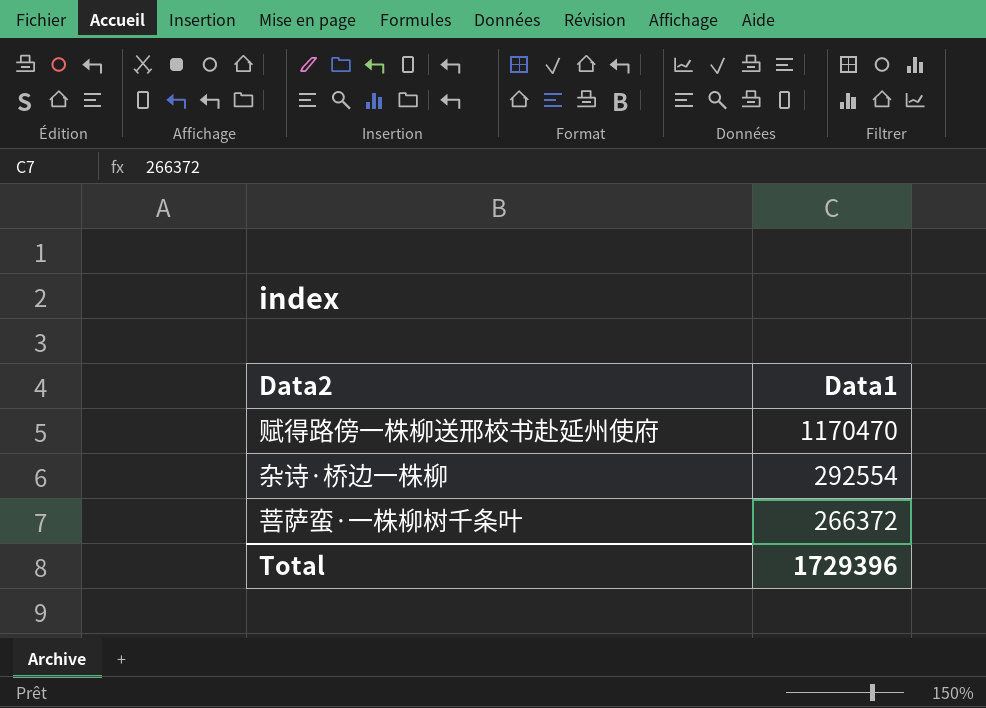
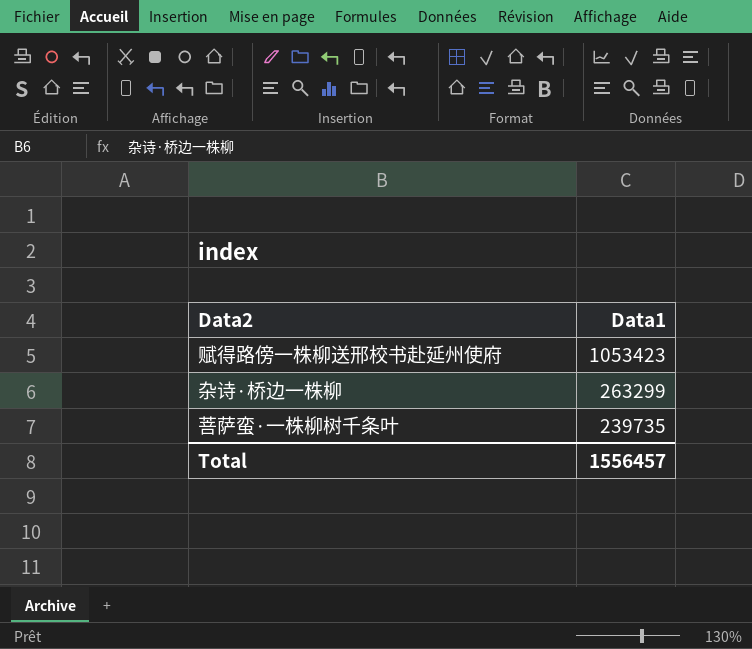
赋得路傍一株柳送邢校书赴延州使府 | Data1: 1170470 -> 1053423
杂诗·桥边一株柳 | Data1: 292554 -> 263299
菩萨蛮·一株柳树千条叶 | Data1: 266372 -> 239735
Total | Data1: 1729396 -> 1556457

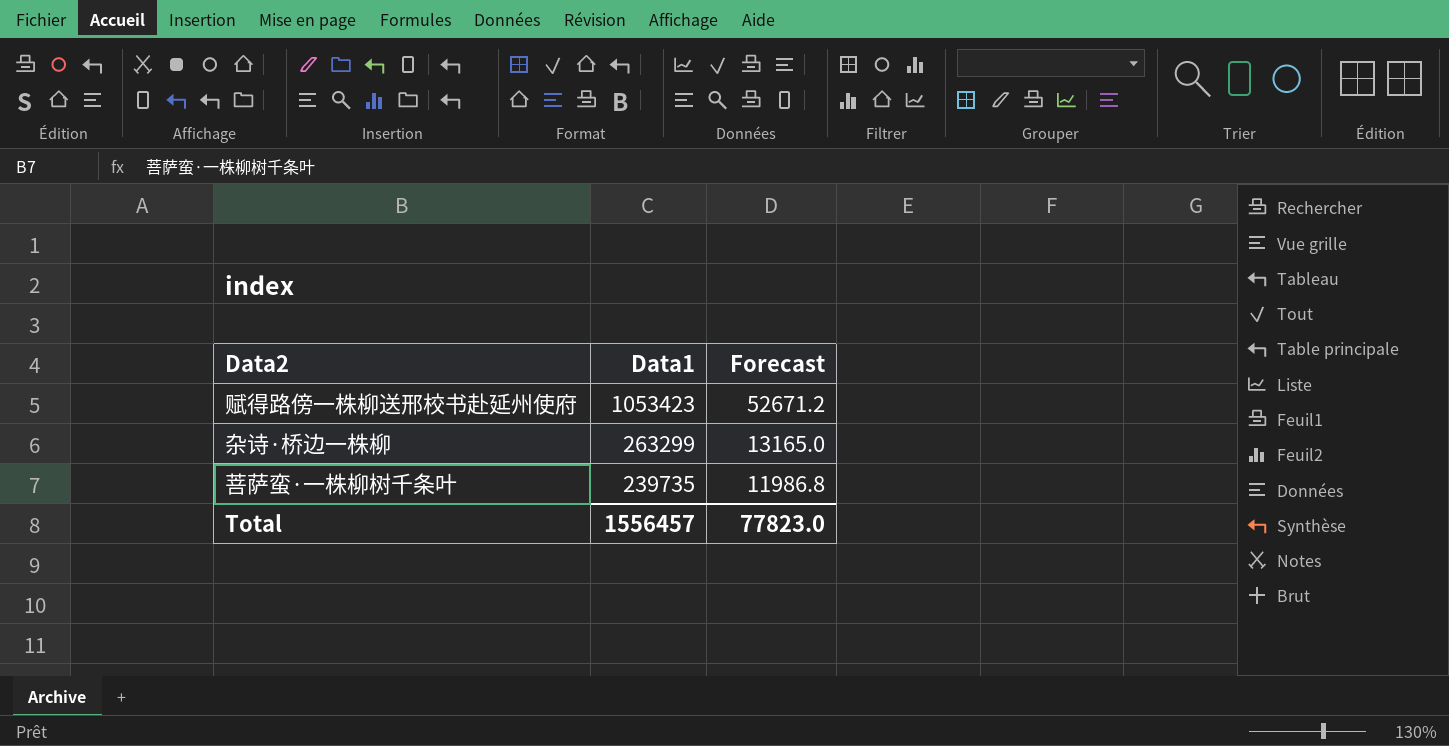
column Forecast | formula: none -> [Data1] * 0.05

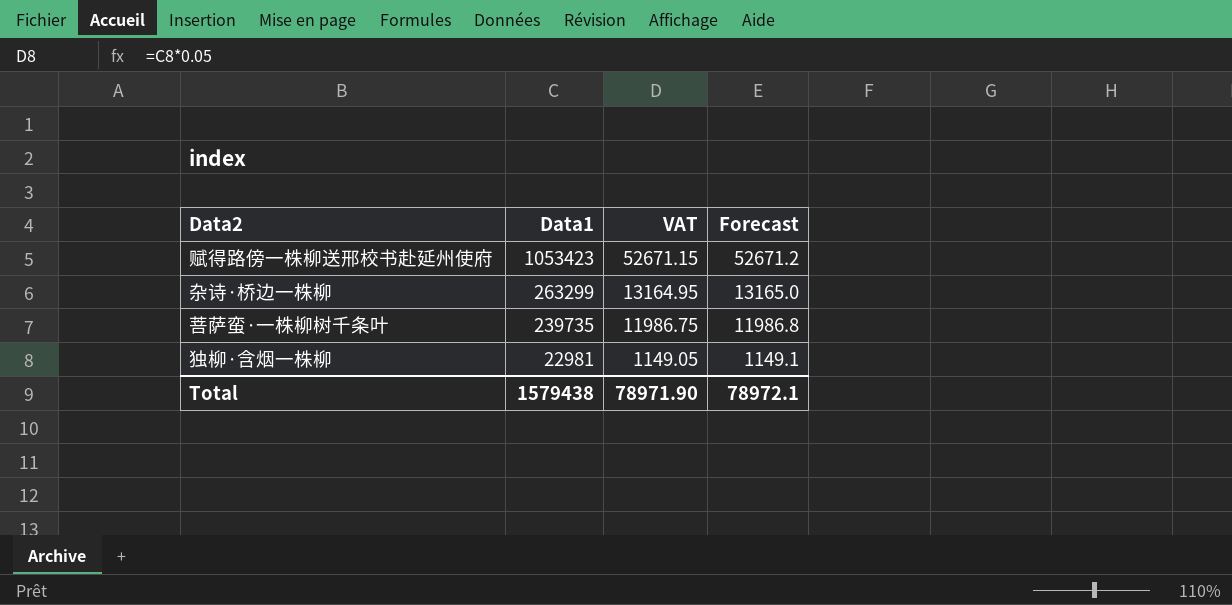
column VAT | formula: none -> [Data1] * 0.05
row 独柳·含烟一株柳: none -> 22981 | 1149.05 | 1149.1
Total | Data1: 1556457 -> 1579438
Total | Forecast: 77823.0 -> 78972.1

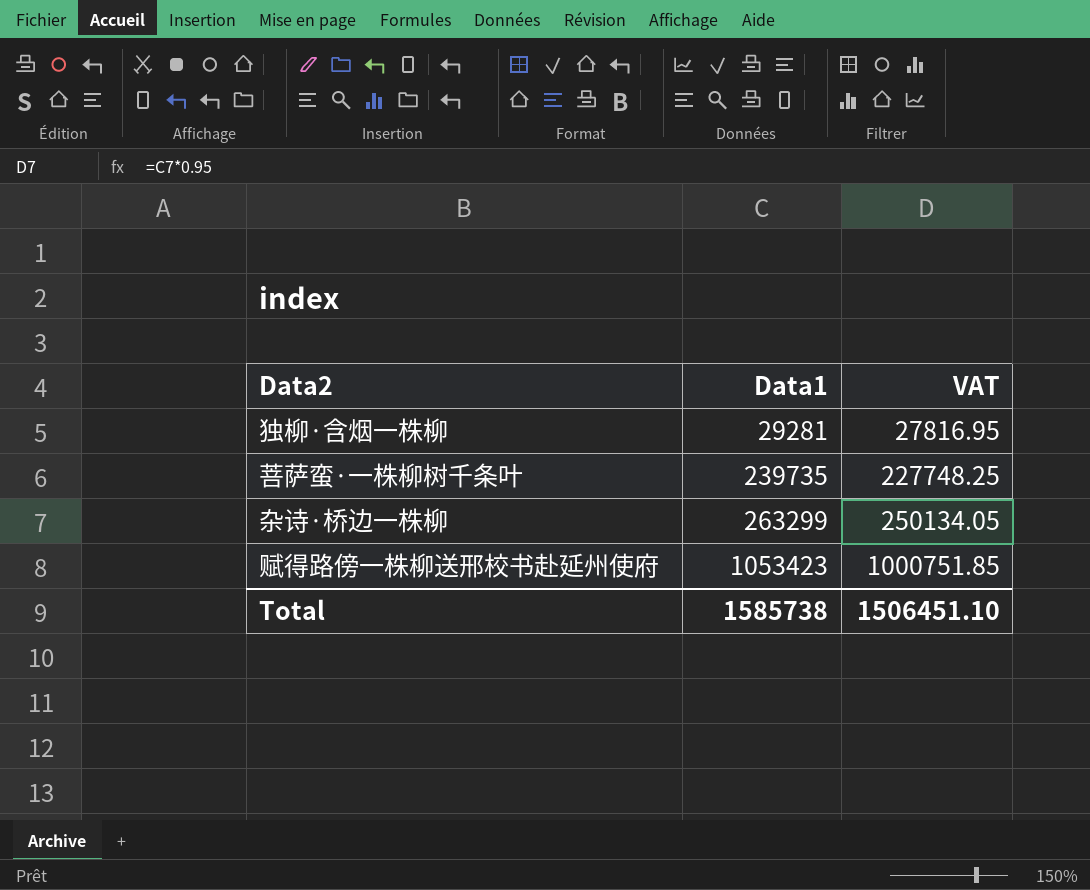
row order: Data1 descending -> Data1 ascending
column Forecast | formula: [Data1] * 0.05 -> none
column VAT | formula: [Data1] * 0.05 -> [Data1] * 0.95
独柳·含烟一株柳 | Data1: 22981 -> 29281
Total | Data1: 1579438 -> 1585738
Total | VAT: 78971.90 -> 1506451.10

